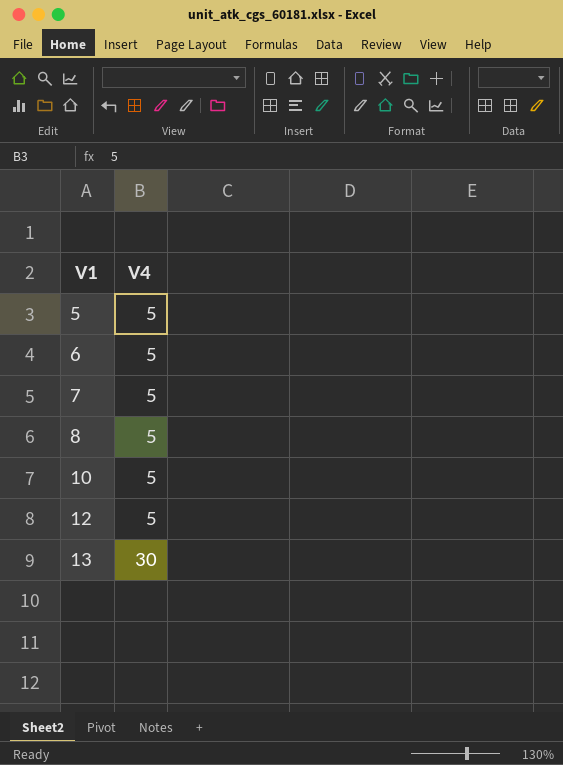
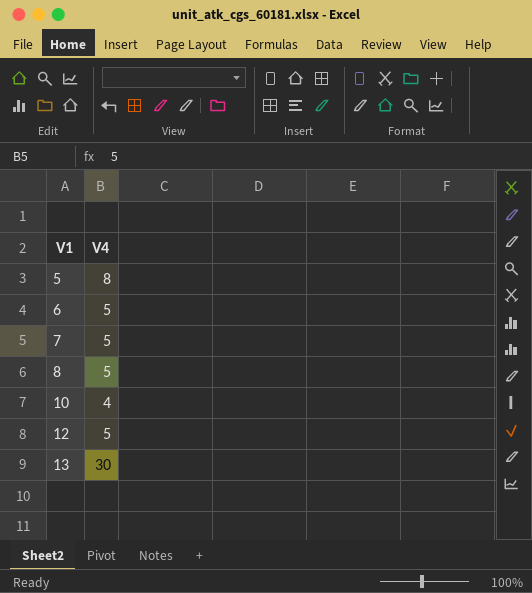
5 | V4: 5 -> 8
10 | V4: 5 -> 4

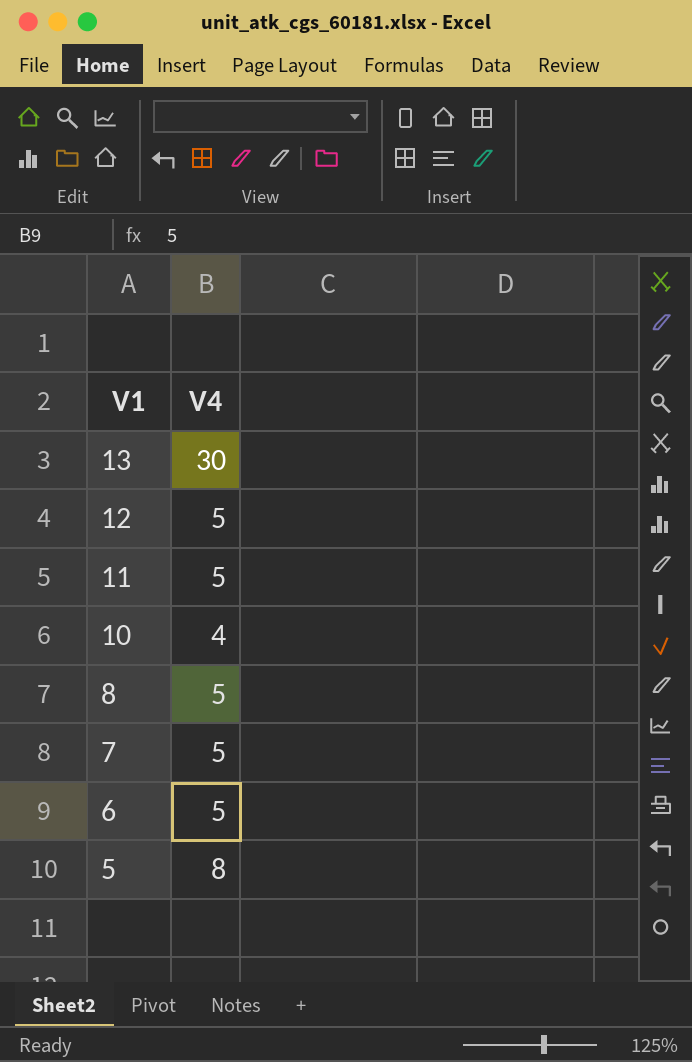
row order: V1 ascending -> V1 descending
row 11: none -> 5

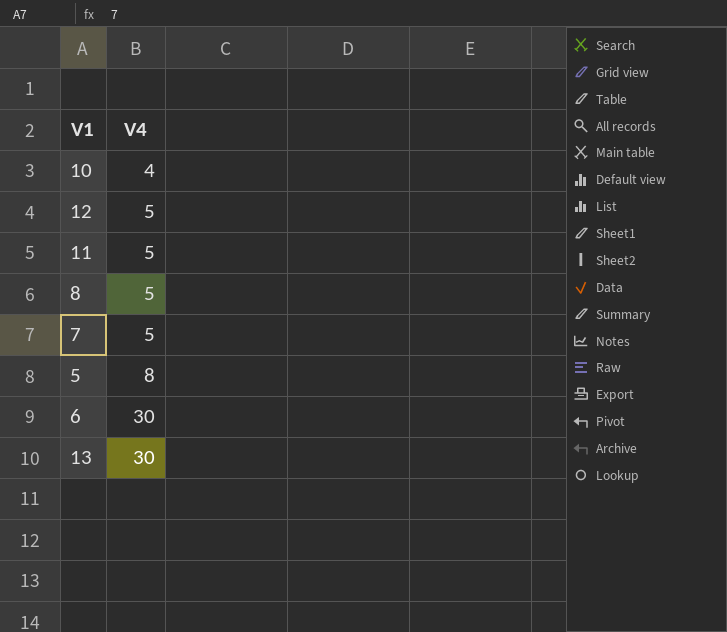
row order: V1 descending -> V4 ascending
6 | V4: 5 -> 30

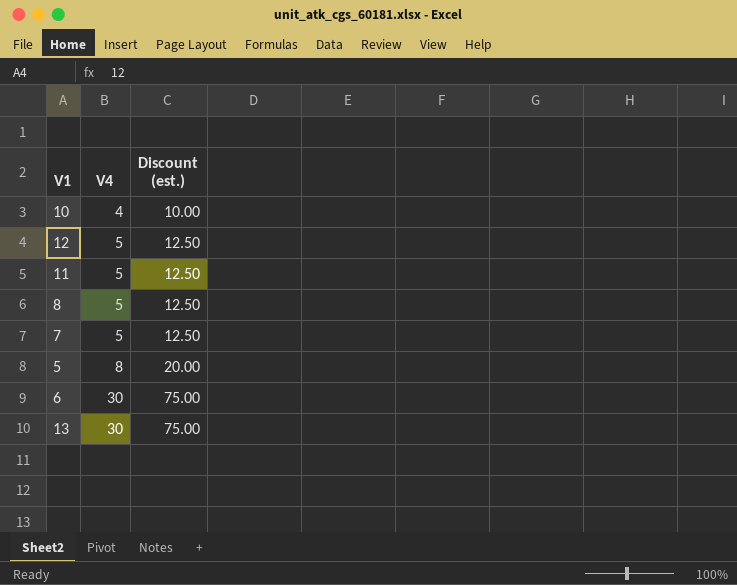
column Discount (est.) | formula: none -> [V4] * 2.5

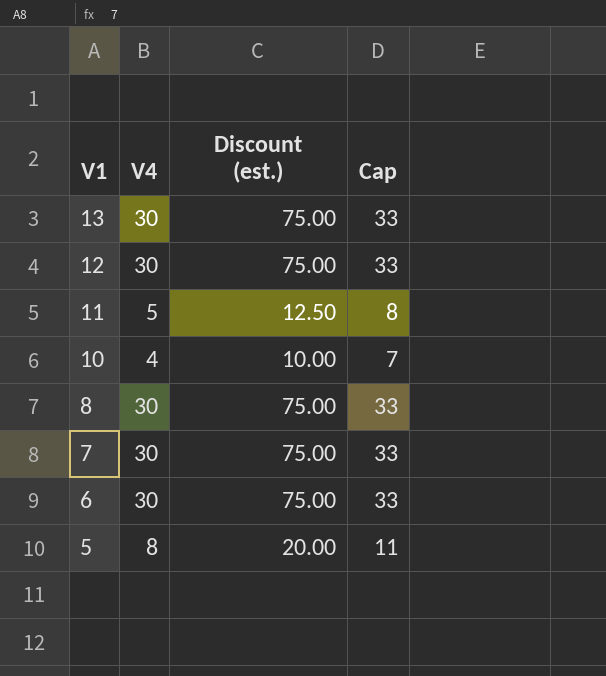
row order: V4 ascending -> V1 descending
column Cap | formula: none -> [V4] + 3
12 | V4: 5 -> 30
12 | Discount (est.): 12.50 -> 75.00
8 | V4: 5 -> 30
8 | Discount (est.): 12.50 -> 75.00
7 | V4: 5 -> 30
7 | Discount (est.): 12.50 -> 75.00

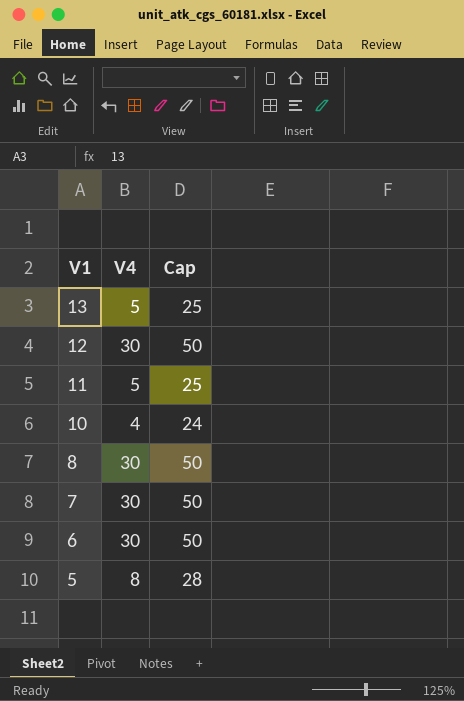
column Discount (est.) | formula: [V4] * 2.5 -> none
column Cap | formula: [V4] + 3 -> [V4] + 20
13 | V4: 30 -> 5

